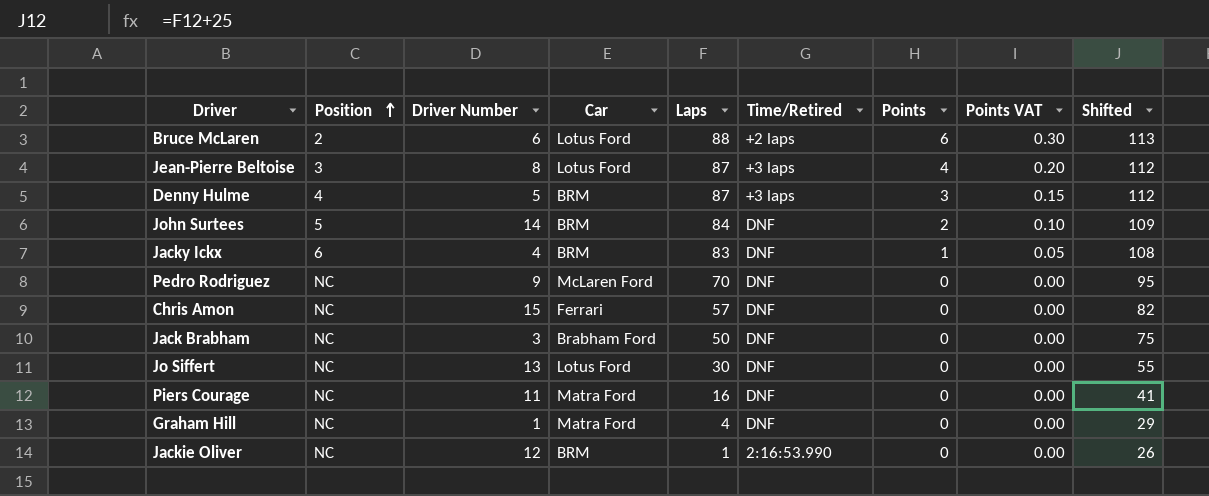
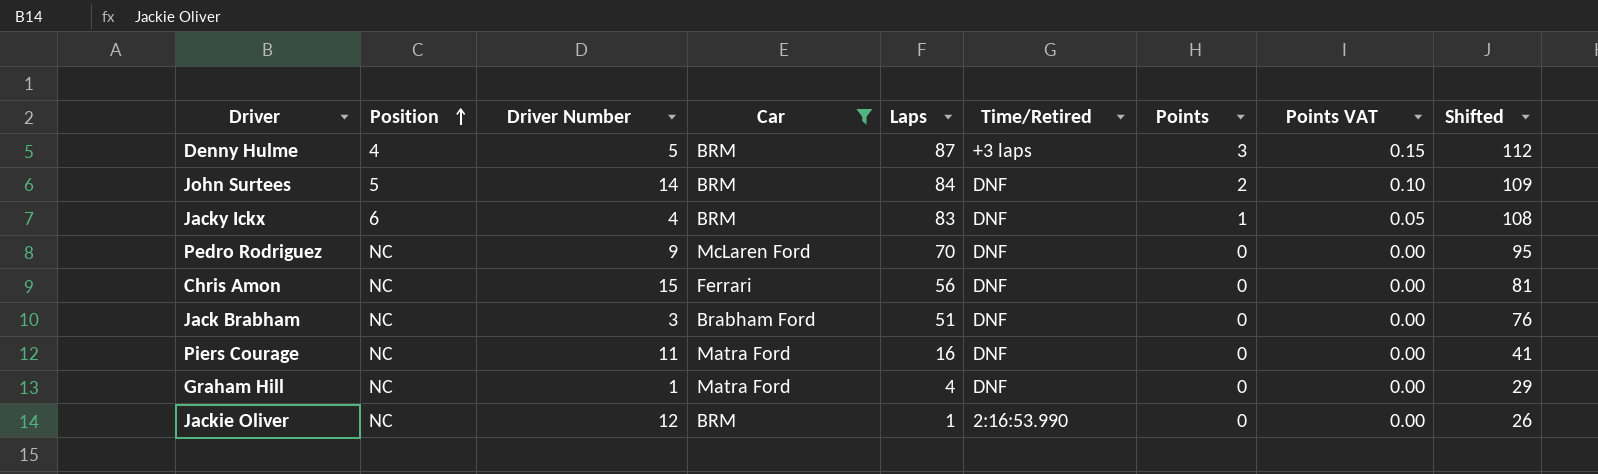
filter: none -> Car != Lotus Ford
Chris Amon | Laps: 57 -> 56
Chris Amon | Shifted: 82 -> 81
Jack Brabham | Laps: 50 -> 51
Jack Brabham | Shifted: 75 -> 76

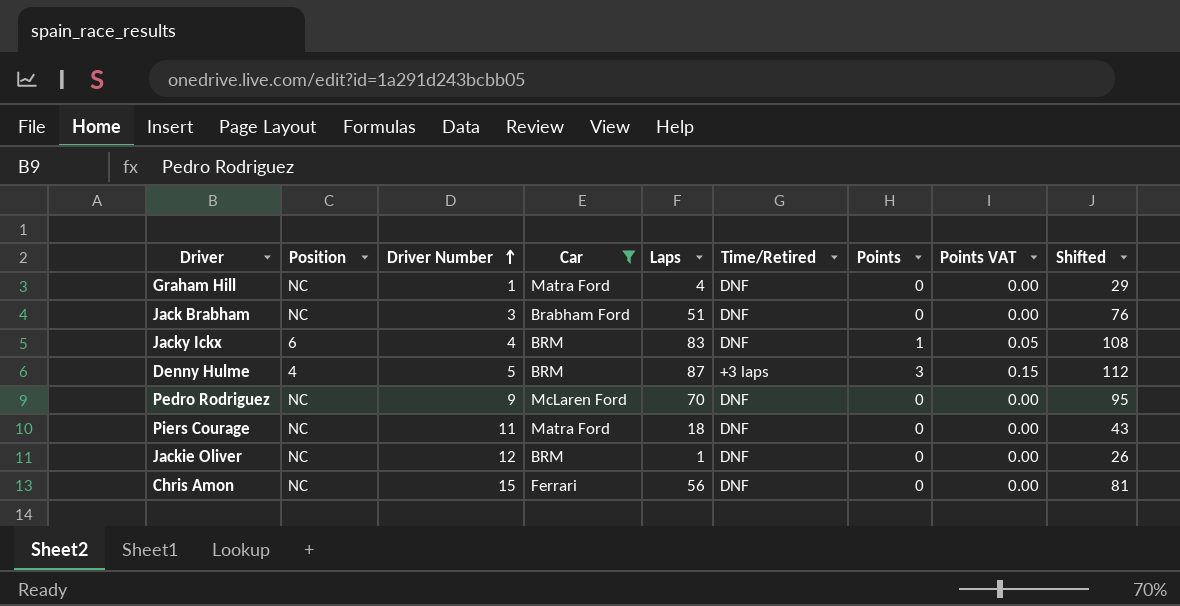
row order: Position ascending -> Driver Number ascending
row John Surtees: 5 | 14 | BRM | 84 | DNF | 2 | 0.10 | 109 -> none
Piers Courage | Laps: 16 -> 18
Piers Courage | Shifted: 41 -> 43
Jackie Oliver | Time/Retired: 2:16:53.990 -> DNF

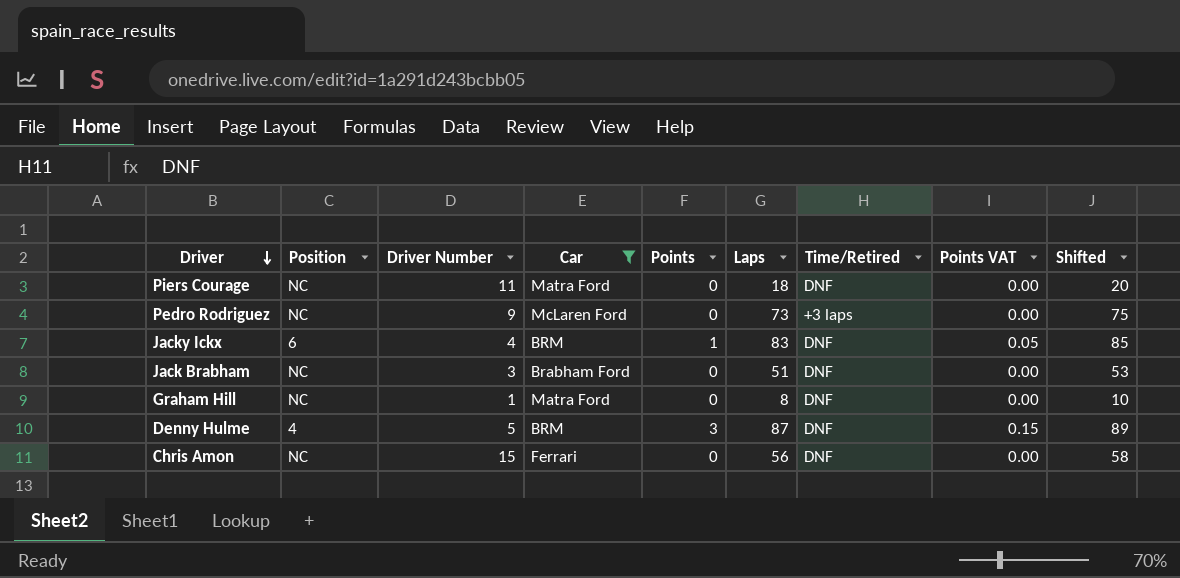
row order: Driver Number ascending -> Driver descending
column Points | position: 7 -> 5
column Shifted | formula: [Laps] + 25 -> [Laps] + 2
row Jackie Oliver: NC | 12 | BRM | 1 | DNF | 0 | 0.00 | 26 -> none
Pedro Rodriguez | Laps: 70 -> 73
Pedro Rodriguez | Time/Retired: DNF -> +3 laps
Graham Hill | Laps: 4 -> 8
Denny Hulme | Time/Retired: +3 laps -> DNF

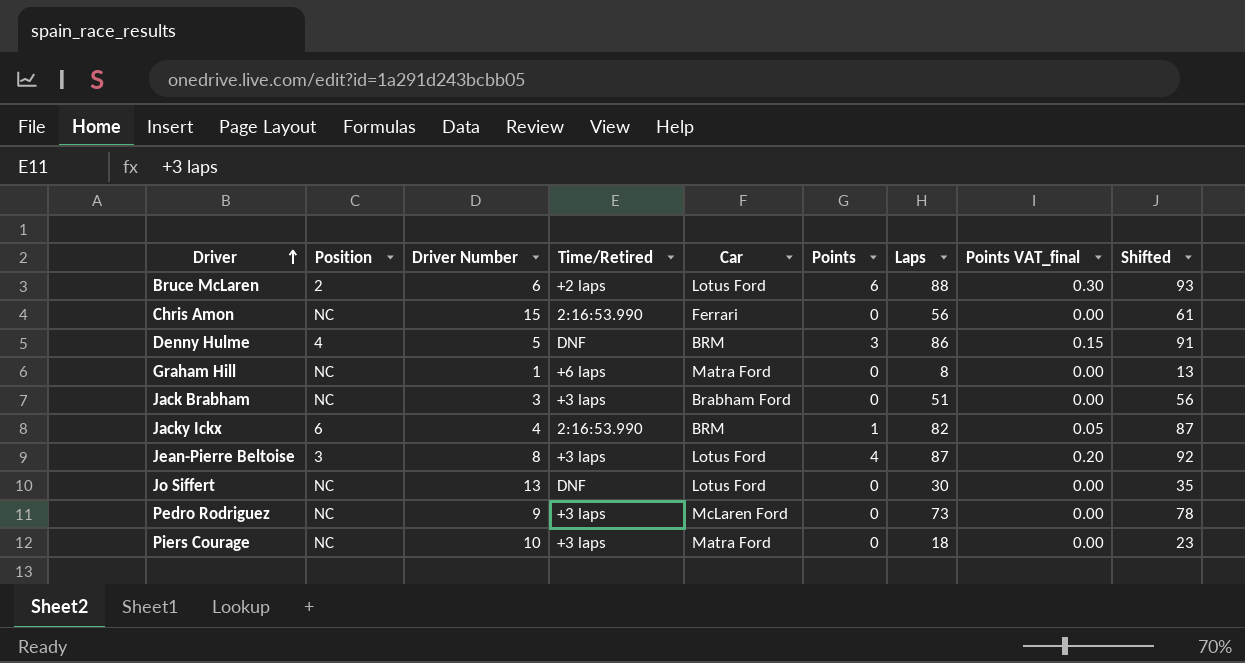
filter: Car != Lotus Ford -> none
row order: Driver descending -> Driver ascending
column Time/Retired | position: 7 -> 4
column name: Points VAT -> Points VAT_final
column Shifted | formula: [Laps] + 2 -> [Laps] + 5
Chris Amon | Time/Retired: DNF -> 2:16:53.990
Denny Hulme | Laps: 87 -> 86
Graham Hill | Time/Retired: DNF -> +6 laps
Jack Brabham | Time/Retired: DNF -> +3 laps
Jacky Ickx | Time/Retired: DNF -> 2:16:53.990
Jacky Ickx | Laps: 83 -> 82
Piers Courage | Driver Number: 11 -> 10
Piers Courage | Time/Retired: DNF -> +3 laps

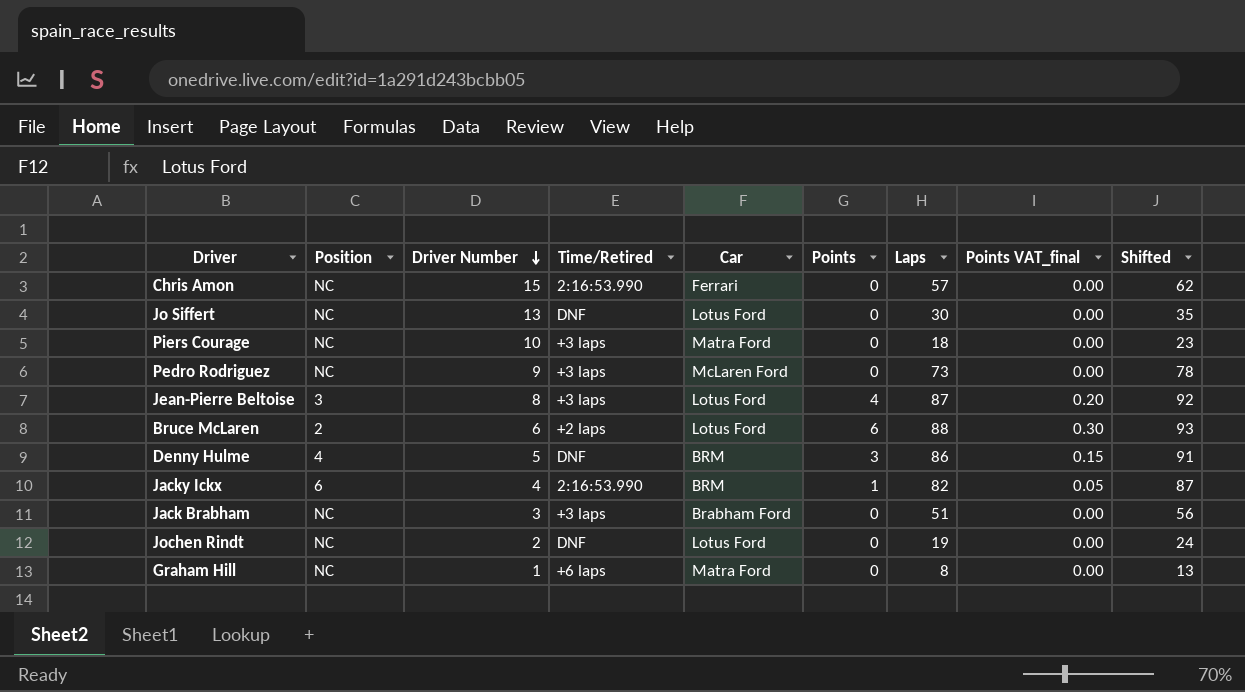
row order: Driver ascending -> Driver Number descending
Chris Amon | Laps: 56 -> 57
Chris Amon | Shifted: 61 -> 62
row Jochen Rindt: none -> NC | 2 | DNF | Lotus Ford | 0 | 19 | 0.00 | 24

